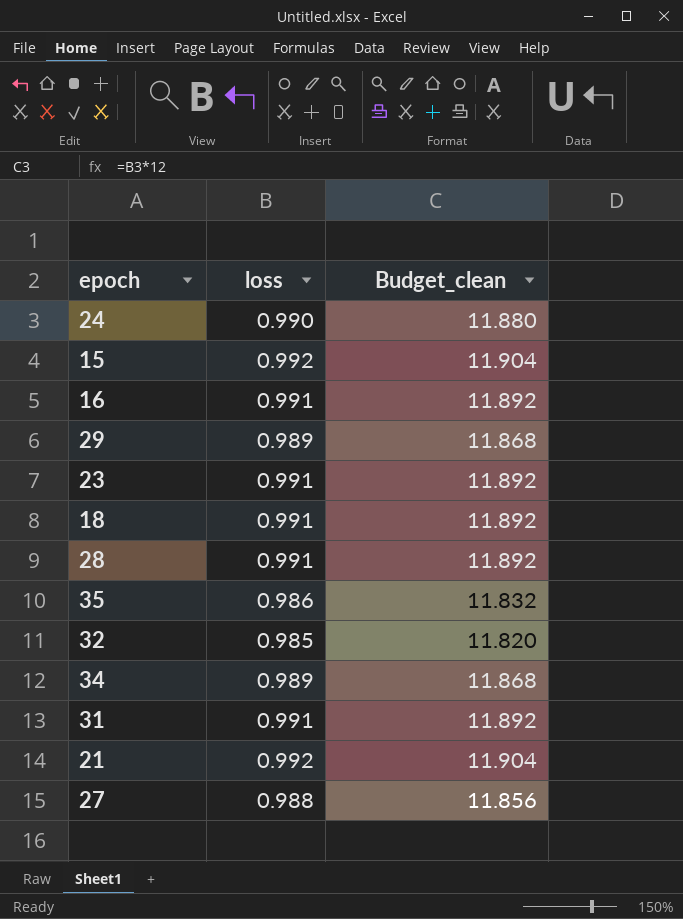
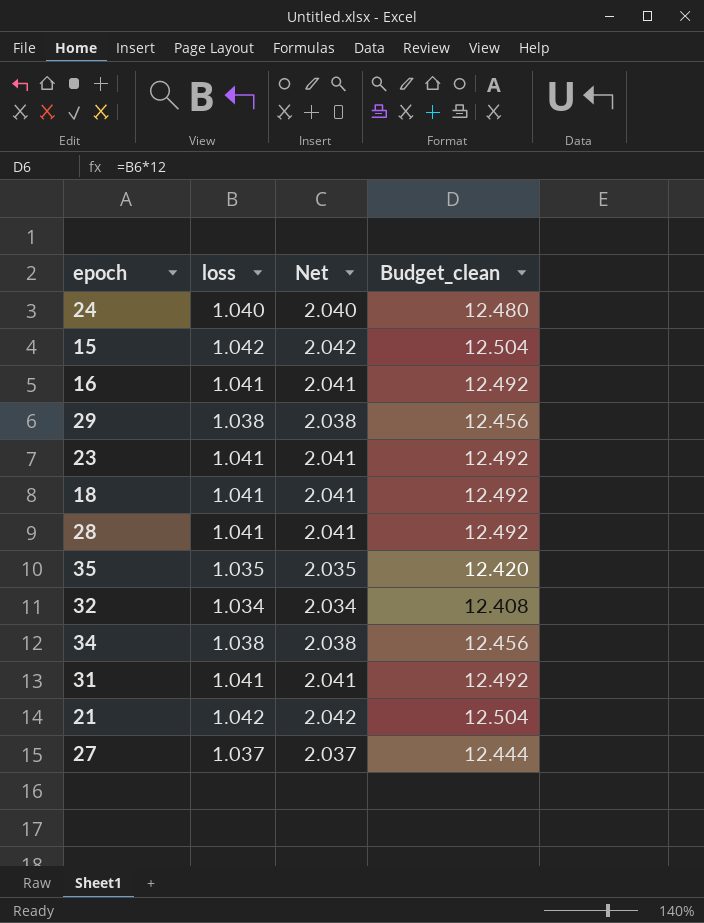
column Net | formula: none -> [loss] + 1
24 | loss: 0.990 -> 1.040
24 | Budget_clean: 11.880 -> 12.480
15 | loss: 0.992 -> 1.042
15 | Budget_clean: 11.904 -> 12.504
16 | loss: 0.991 -> 1.041
16 | Budget_clean: 11.892 -> 12.492
29 | loss: 0.989 -> 1.038
29 | Budget_clean: 11.868 -> 12.456
23 | loss: 0.991 -> 1.041
23 | Budget_clean: 11.892 -> 12.492
18 | loss: 0.991 -> 1.041
18 | Budget_clean: 11.892 -> 12.492
28 | loss: 0.991 -> 1.041
28 | Budget_clean: 11.892 -> 12.492
35 | loss: 0.986 -> 1.035
35 | Budget_clean: 11.832 -> 12.420
32 | loss: 0.985 -> 1.034
32 | Budget_clean: 11.820 -> 12.408
34 | loss: 0.989 -> 1.038
34 | Budget_clean: 11.868 -> 12.456
31 | loss: 0.991 -> 1.041
31 | Budget_clean: 11.892 -> 12.492
21 | loss: 0.992 -> 1.042
21 | Budget_clean: 11.904 -> 12.504
27 | loss: 0.988 -> 1.037
27 | Budget_clean: 11.856 -> 12.444

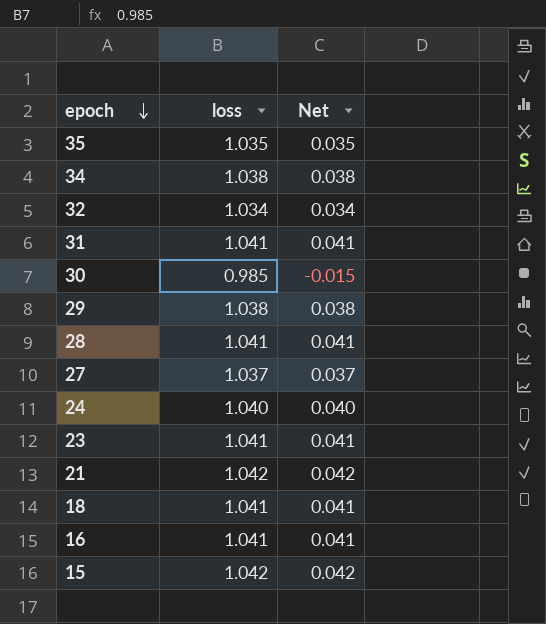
row order: none -> epoch descending
column Budget_clean | formula: [loss] * 12 -> none
column Net | formula: [loss] + 1 -> [loss] - 1
row 30: none -> 0.985 | -0.015

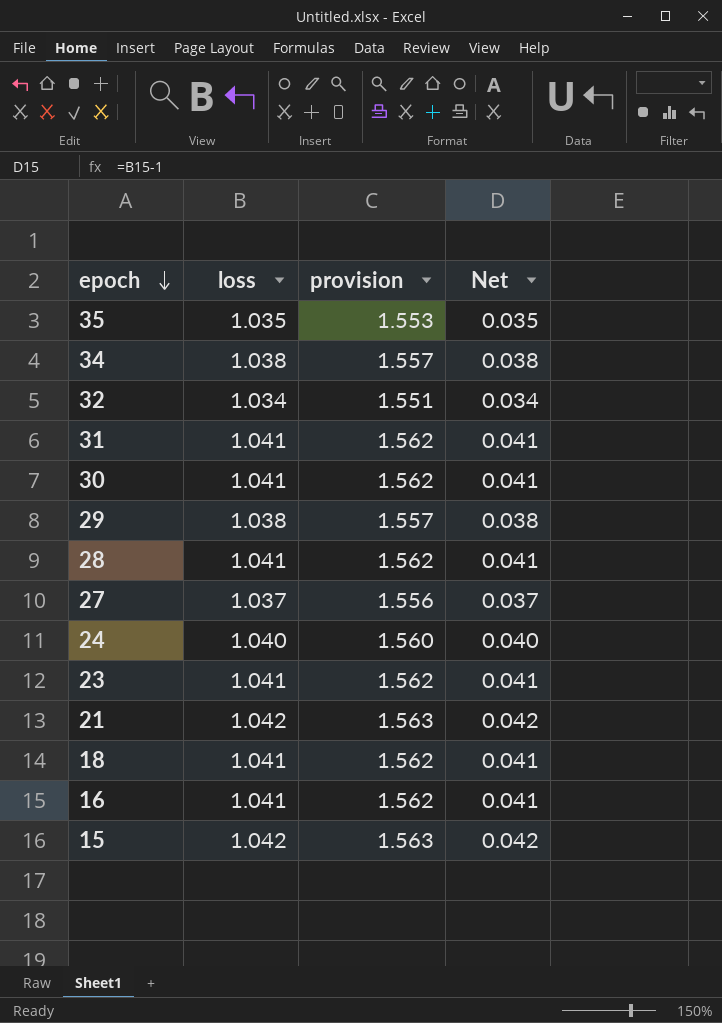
column provision | formula: none -> [loss] * 1.5
30 | loss: 0.985 -> 1.041
30 | Net: -0.015 -> 0.041

